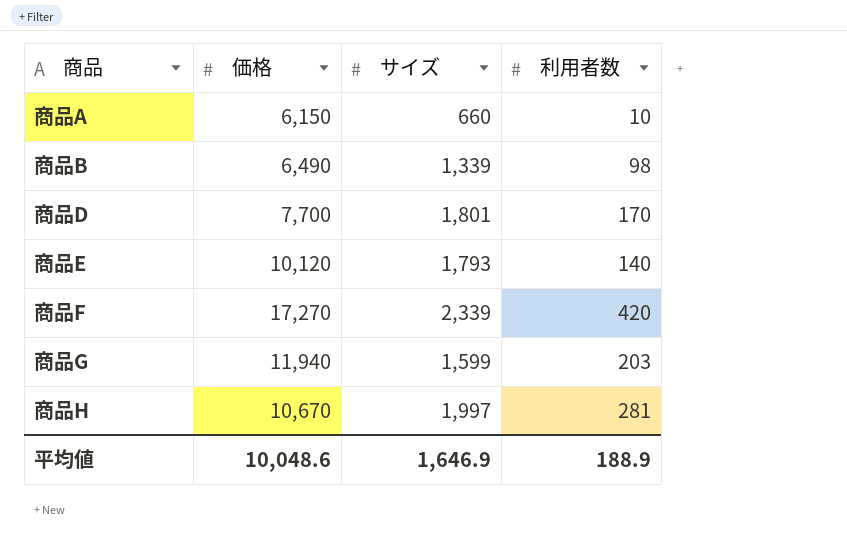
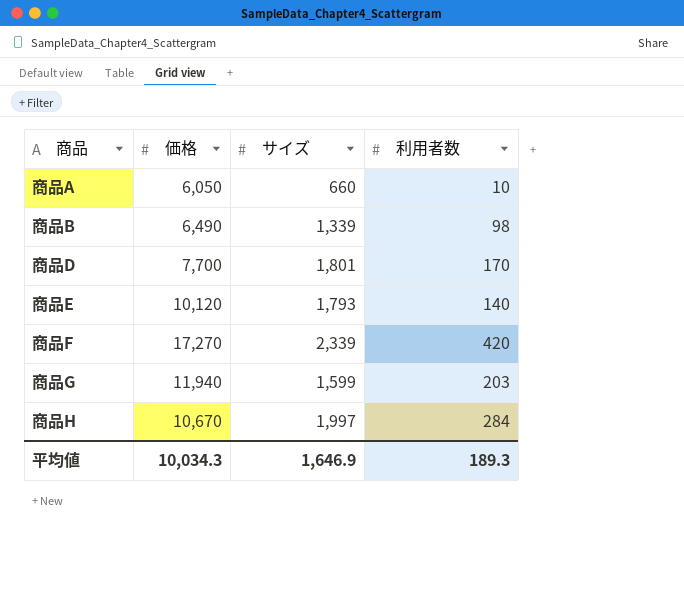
商品A | 価格: 6,150 -> 6,050
商品H | 利用者数: 281 -> 284
平均値 | 価格: 10,048.6 -> 10,034.3
平均値 | 利用者数: 188.9 -> 189.3

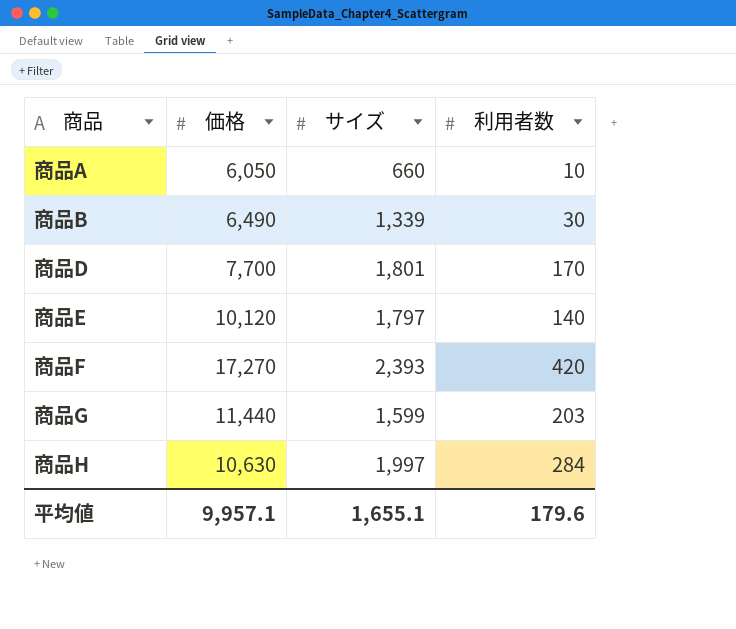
商品B | 利用者数: 98 -> 30
商品E | サイズ: 1,793 -> 1,797
商品F | サイズ: 2,339 -> 2,393
商品G | 価格: 11,940 -> 11,440
商品H | 価格: 10,670 -> 10,630
平均値 | 価格: 10,034.3 -> 9,957.1
平均値 | サイズ: 1,646.9 -> 1,655.1
平均値 | 利用者数: 189.3 -> 179.6

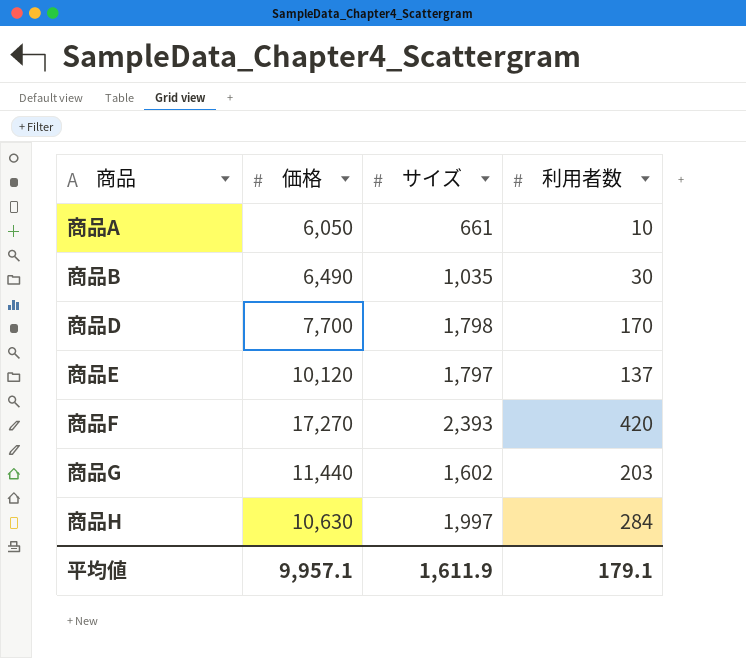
商品A | サイズ: 660 -> 661
商品B | サイズ: 1,339 -> 1,035
商品D | サイズ: 1,801 -> 1,798
商品E | 利用者数: 140 -> 137
商品G | サイズ: 1,599 -> 1,602
平均値 | サイズ: 1,655.1 -> 1,611.9
平均値 | 利用者数: 179.6 -> 179.1

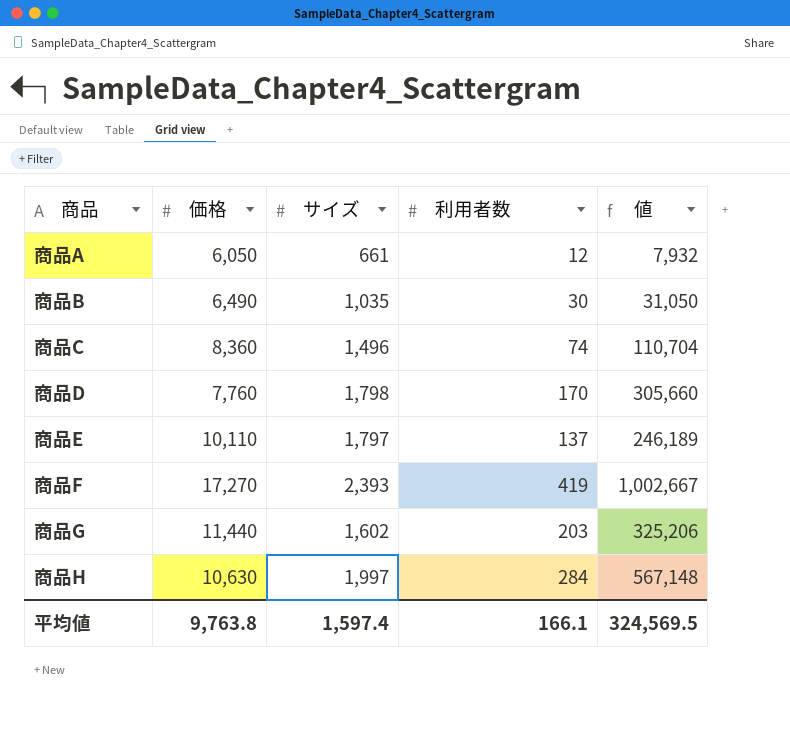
column 値 | formula: none -> [サイズ] * [利用者数]
商品A | 利用者数: 10 -> 12
row 商品C: none -> 8,360 | 1,496 | 74 | 110,704
商品D | 価格: 7,700 -> 7,760
商品E | 価格: 10,120 -> 10,110
商品F | 利用者数: 420 -> 419
平均値 | 価格: 9,957.1 -> 9,763.8
平均値 | サイズ: 1,611.9 -> 1,597.4
平均値 | 利用者数: 179.1 -> 166.1

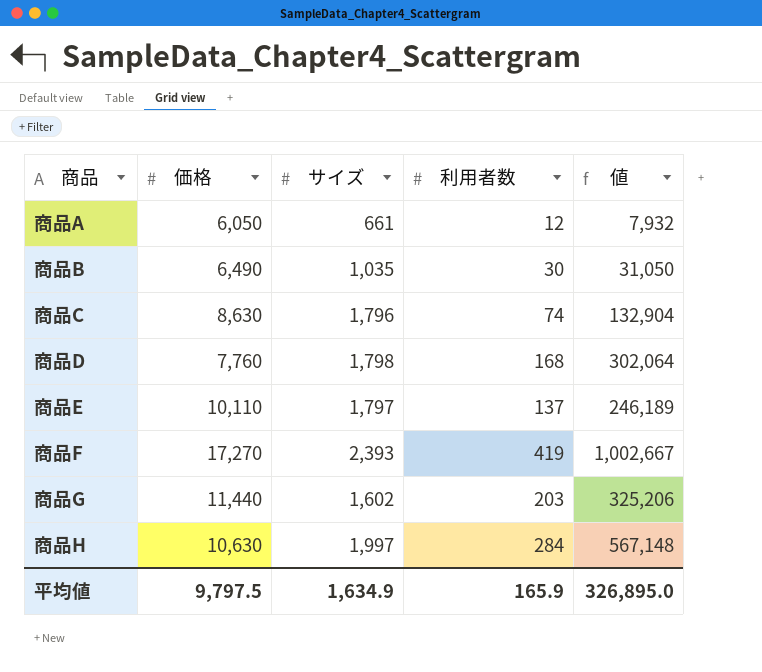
商品C | 価格: 8,360 -> 8,630
商品C | サイズ: 1,496 -> 1,796
商品C | 値: 110,704 -> 132,904
商品D | 利用者数: 170 -> 168
商品D | 値: 305,660 -> 302,064
平均値 | 価格: 9,763.8 -> 9,797.5
平均値 | サイズ: 1,597.4 -> 1,634.9
平均値 | 利用者数: 166.1 -> 165.9
平均値 | 値: 324,569.5 -> 326,895.0

